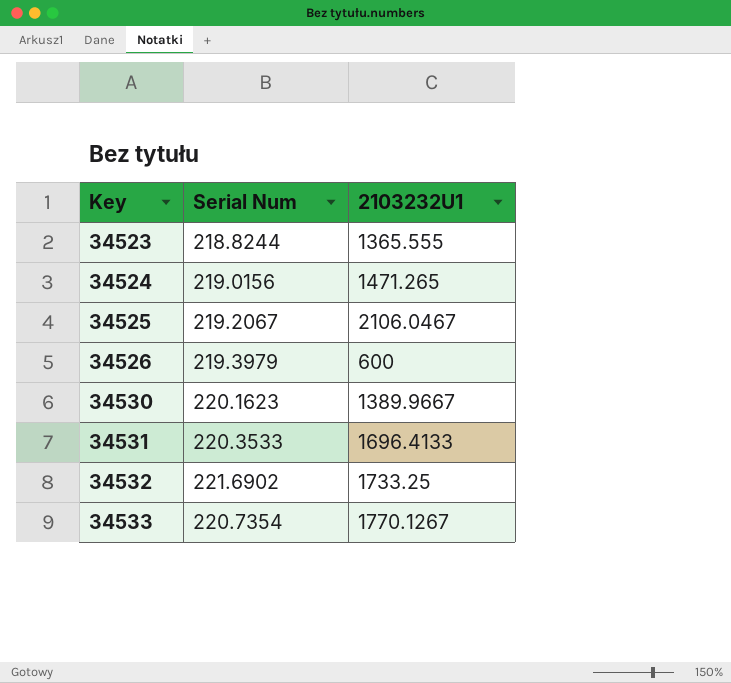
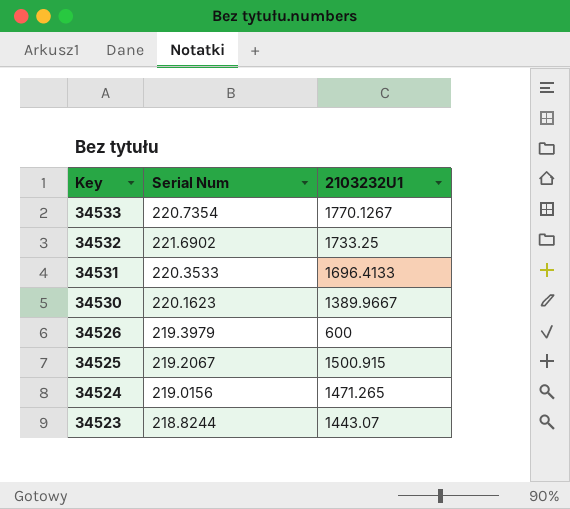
row order: Key ascending -> Key descending
34525 | 2103232U1: 2106.0467 -> 1500.915
34523 | 2103232U1: 1365.555 -> 1443.07

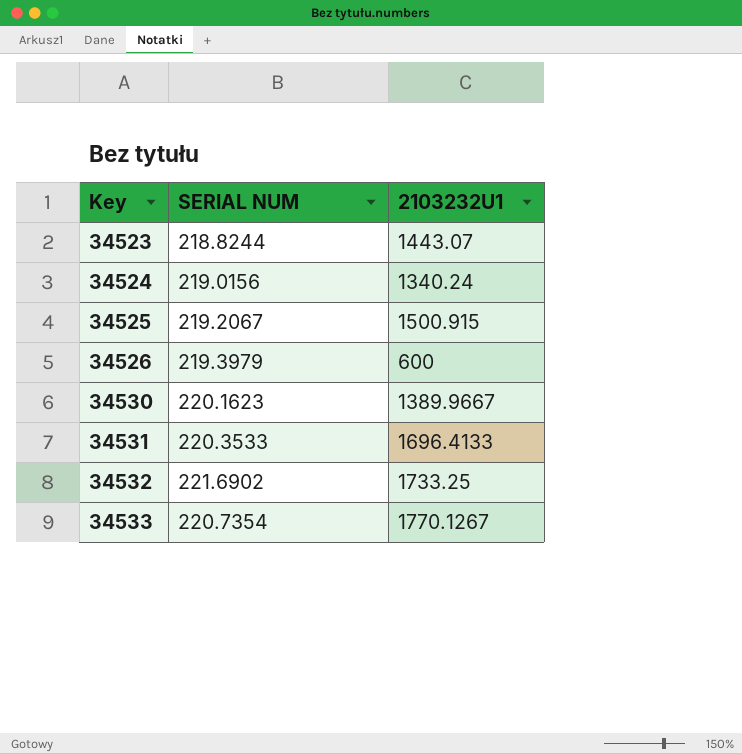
row order: Key descending -> Key ascending
column name: Serial Num -> SERIAL NUM
34524 | 2103232U1: 1471.265 -> 1340.24

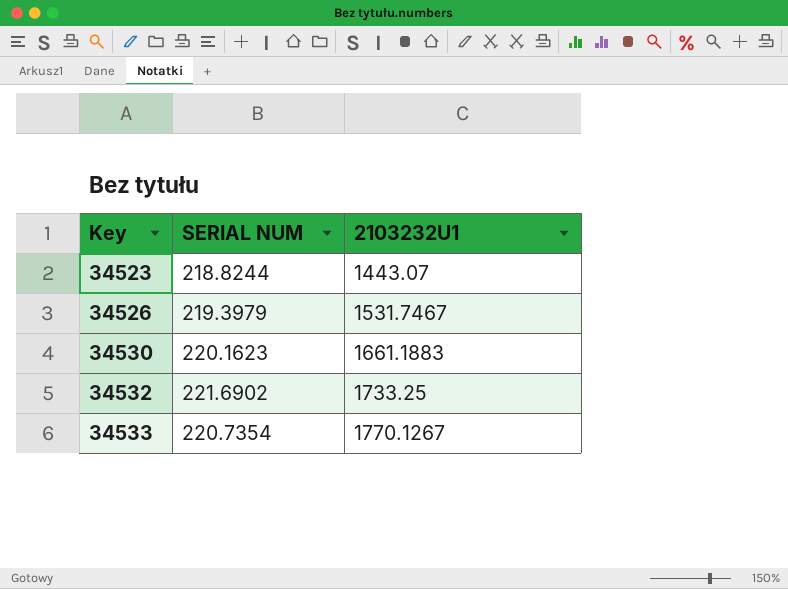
row 34524: 219.0156 | 1340.24 -> none
row 34525: 219.2067 | 1500.915 -> none
row 34531: 220.3533 | 1696.4133 -> none
34526 | 2103232U1: 600 -> 1531.7467
34530 | 2103232U1: 1389.9667 -> 1661.1883

